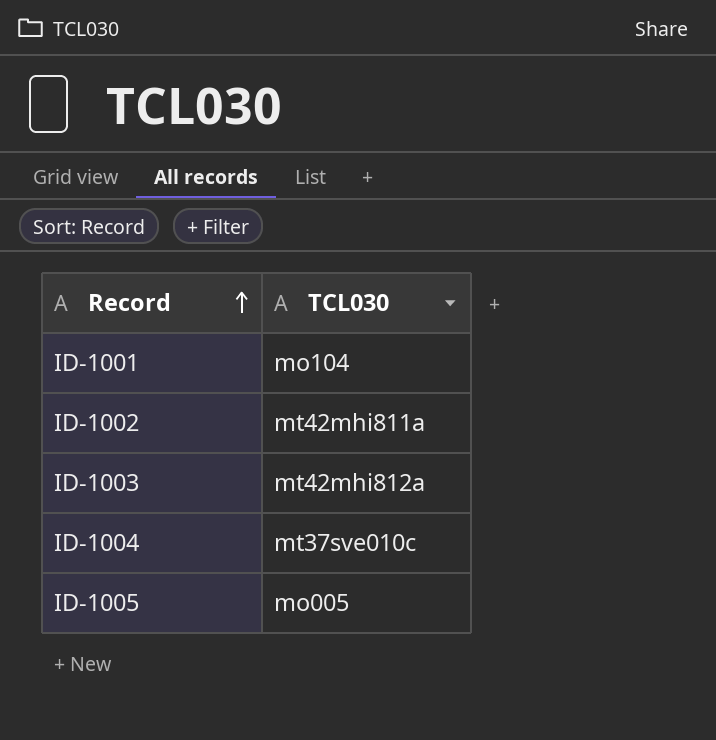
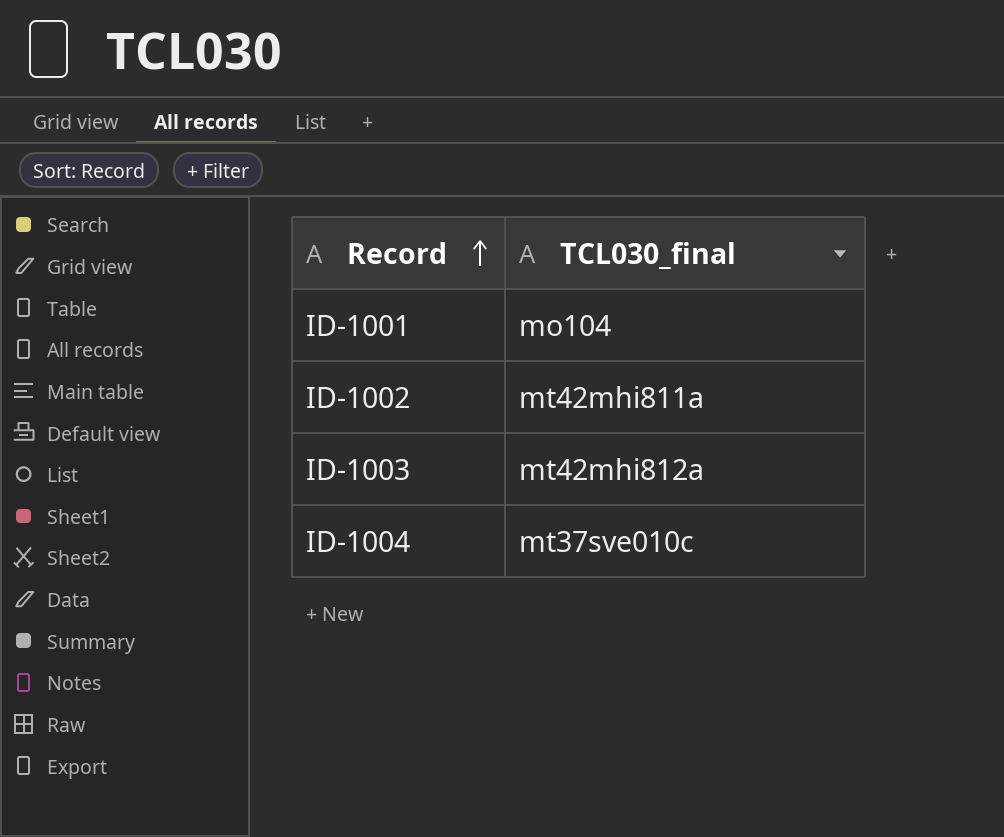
column name: TCL030 -> TCL030_final
row ID-1005: mo005 -> none

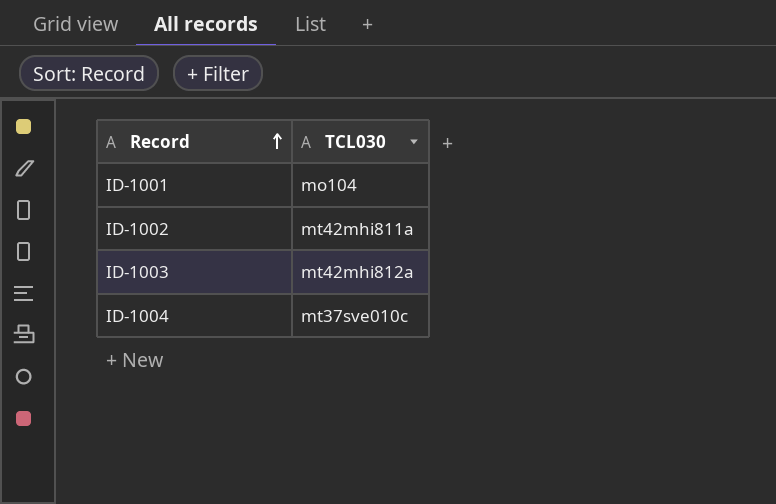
column name: TCL030_final -> TCL030

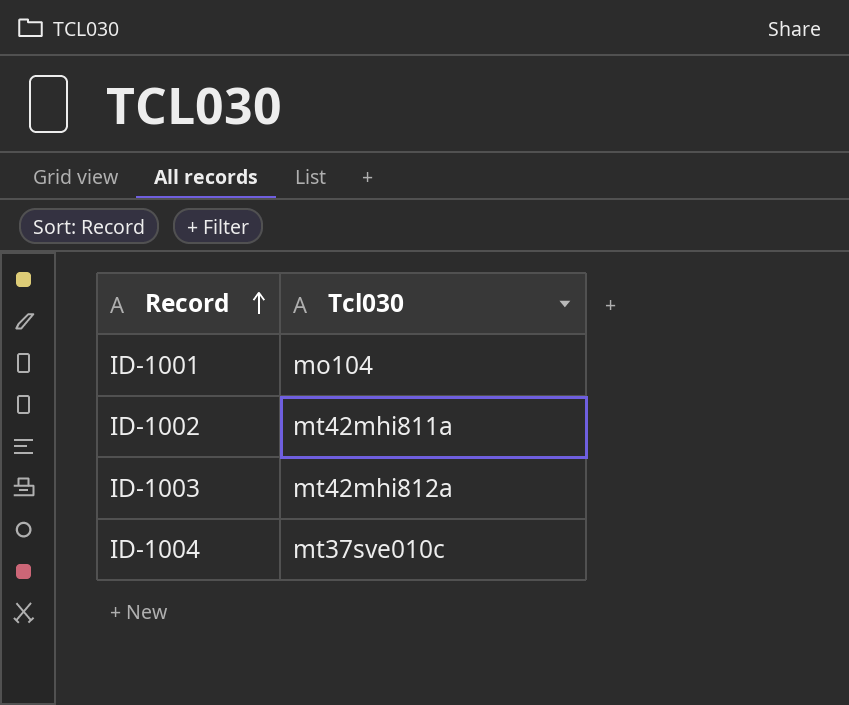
column name: TCL030 -> Tcl030

